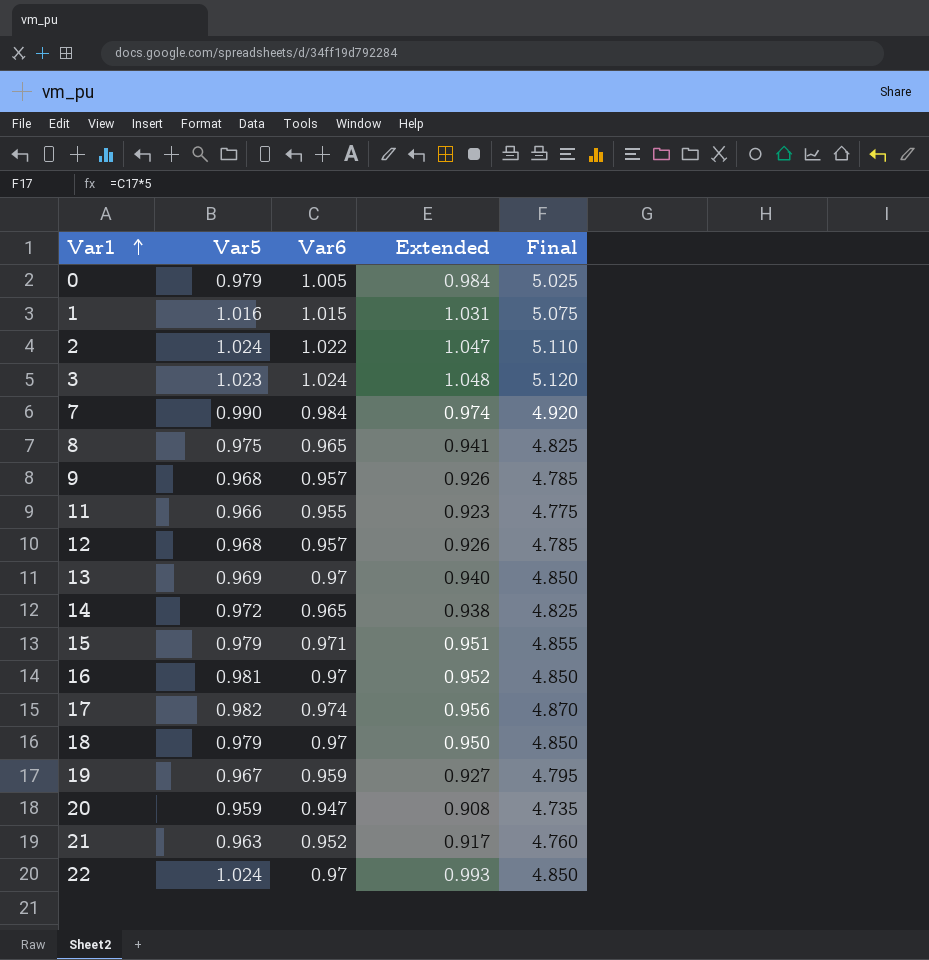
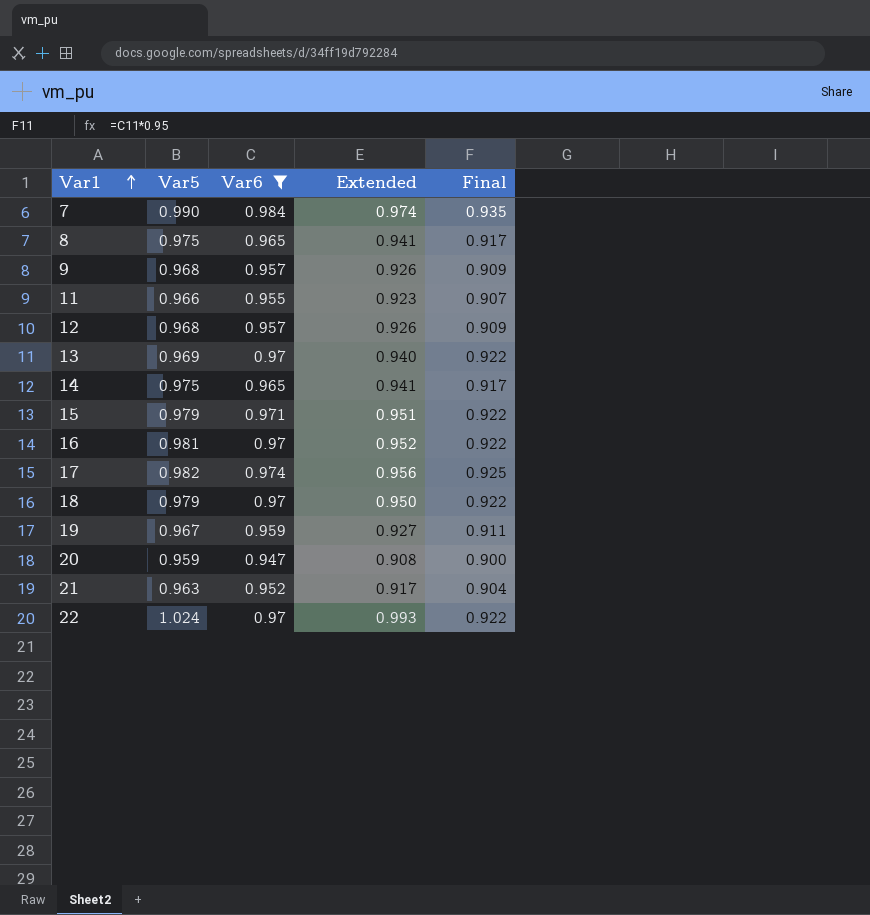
filter: none -> Var6 <= 0.984
column Final | formula: [Var6] * 5 -> [Var6] * 0.95
14 | Var5: 0.972 -> 0.975
14 | Extended: 0.938 -> 0.941

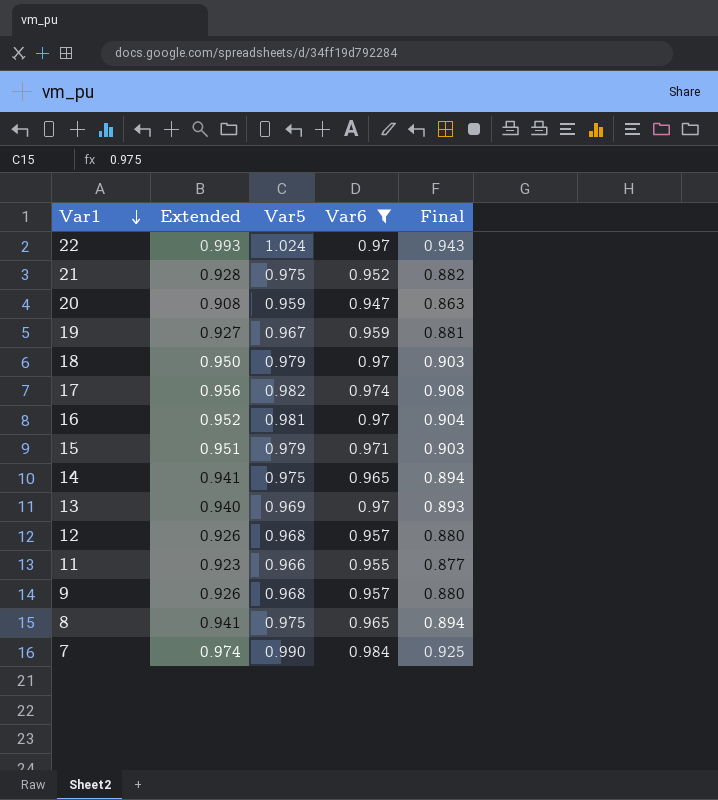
row order: Var1 ascending -> Var1 descending
column Extended | position: 4 -> 2
column Final | formula: [Var6] * 0.95 -> [Extended] * 0.95
21 | Extended: 0.917 -> 0.928
21 | Var5: 0.963 -> 0.975

